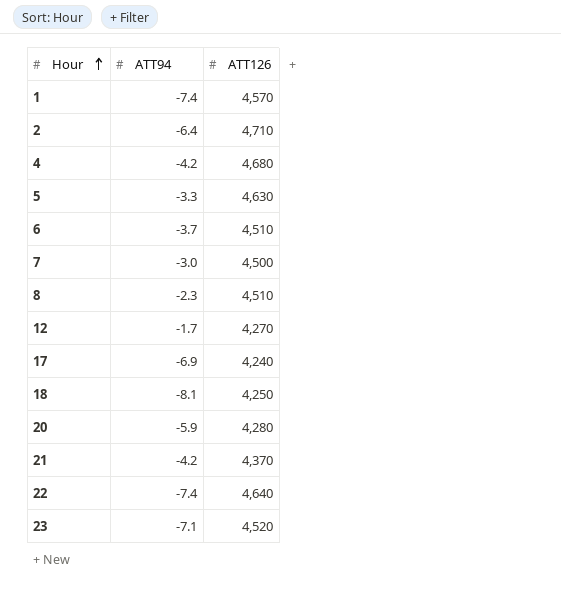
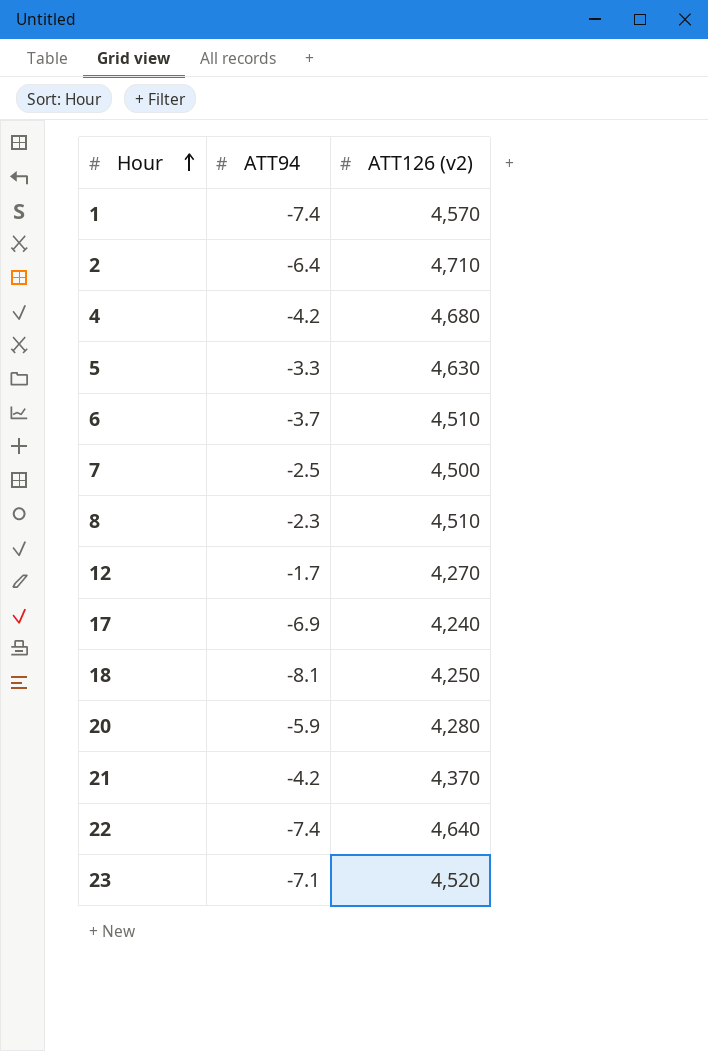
column name: ATT126 -> ATT126 (v2)
7 | ATT94: -3.0 -> -2.5

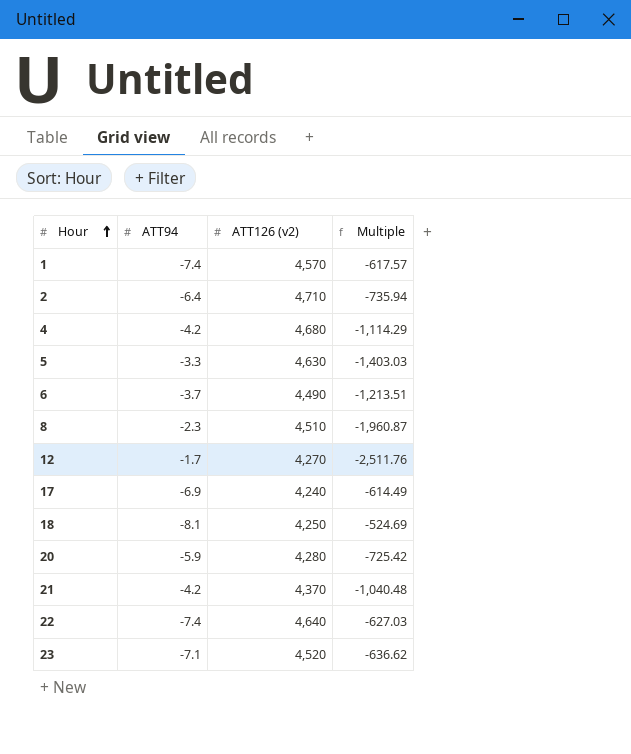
column Multiple | formula: none -> [ATT126 (v2)] / [ATT94]
row 7: -2.5 | 4,500 -> none
6 | ATT126 (v2): 4,510 -> 4,490

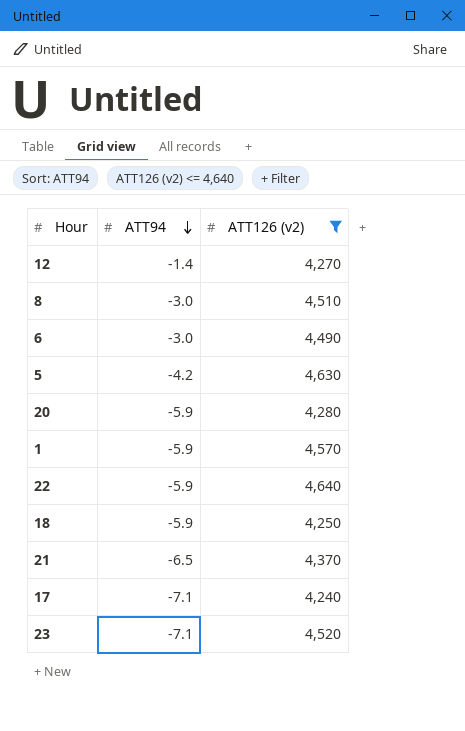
filter: none -> ATT126 (v2) <= 4,640
row order: Hour ascending -> ATT94 descending
column Multiple | formula: [ATT126 (v2)] / [ATT94] -> none
12 | ATT94: -1.7 -> -1.4
8 | ATT94: -2.3 -> -3.0
6 | ATT94: -3.7 -> -3.0
5 | ATT94: -3.3 -> -4.2
1 | ATT94: -7.4 -> -5.9
22 | ATT94: -7.4 -> -5.9
18 | ATT94: -8.1 -> -5.9
21 | ATT94: -4.2 -> -6.5
17 | ATT94: -6.9 -> -7.1

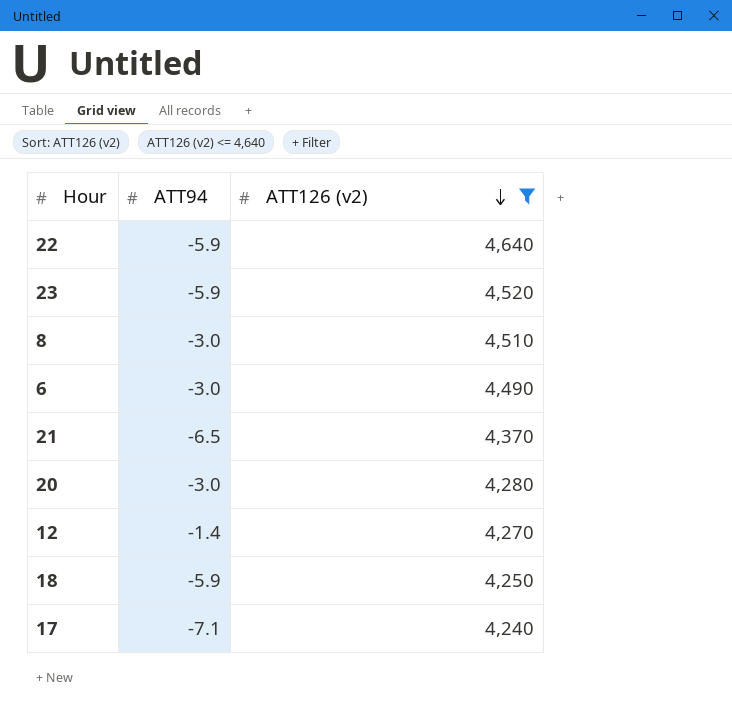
row order: ATT94 descending -> ATT126 (v2) descending
row 5: -4.2 | 4,630 -> none
row 1: -5.9 | 4,570 -> none
23 | ATT94: -7.1 -> -5.9
20 | ATT94: -5.9 -> -3.0

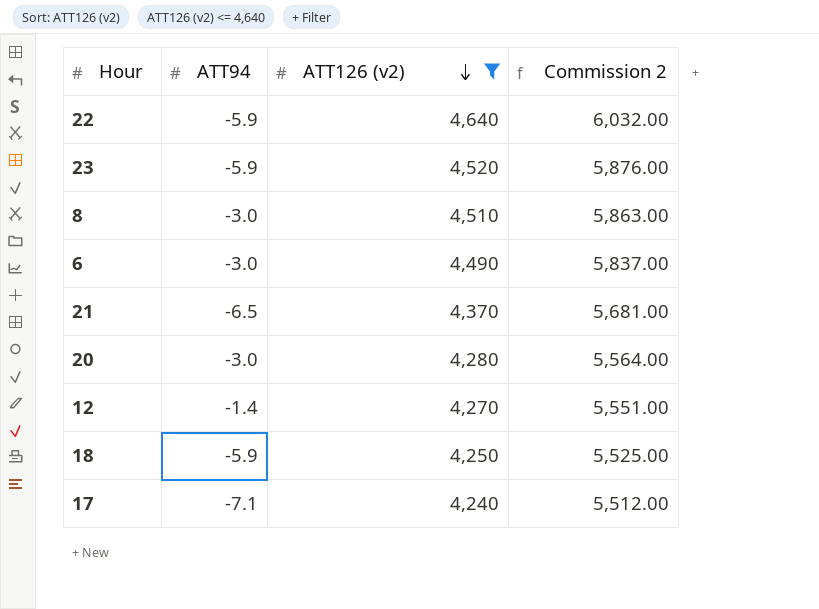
column Commission 2 | formula: none -> [ATT126 (v2)] * 1.3

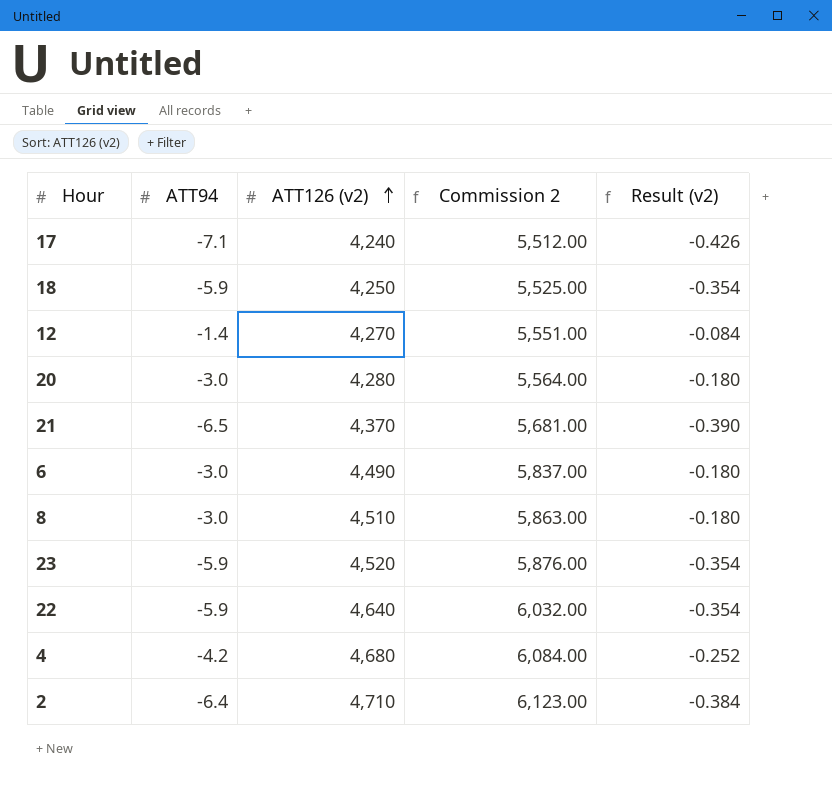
filter: ATT126 (v2) <= 4,640 -> none
row order: ATT126 (v2) descending -> ATT126 (v2) ascending
column Result (v2) | formula: none -> [ATT94] * 0.06

